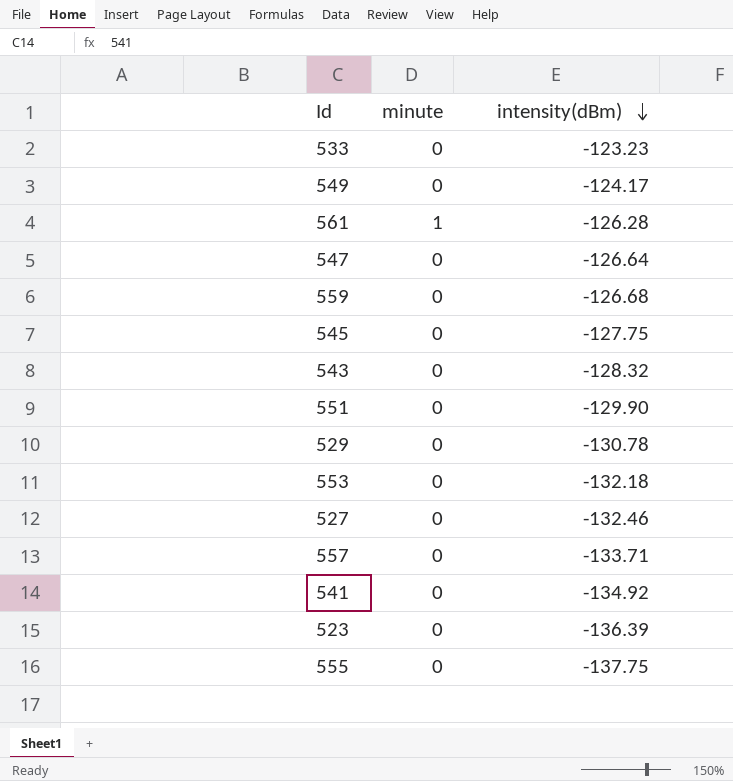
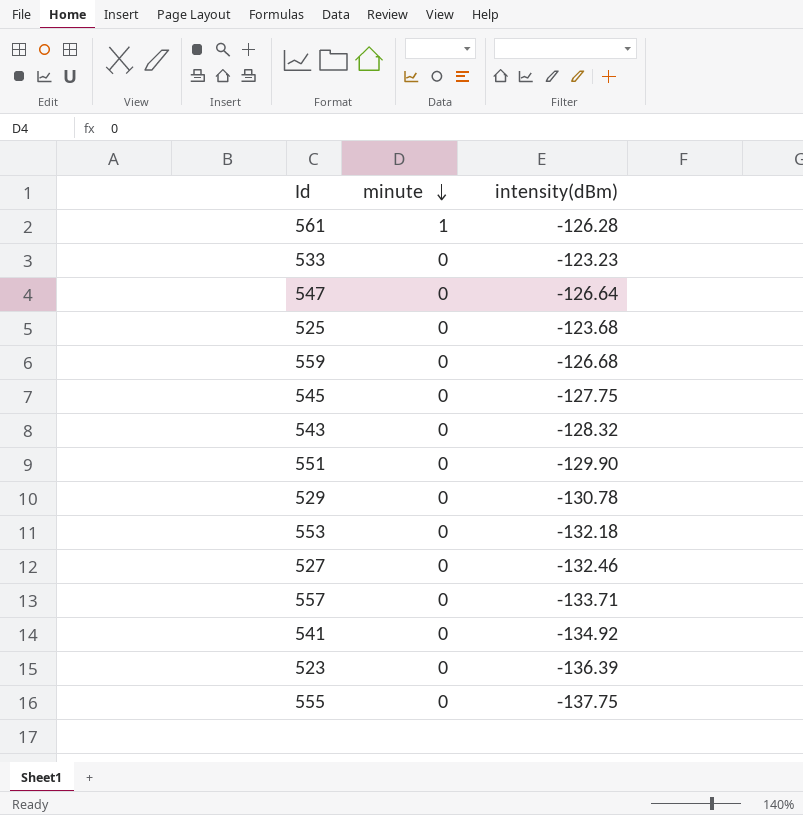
row order: intensity(dBm) descending -> minute descending
row 549: 0 | -124.17 -> none
row 525: none -> 0 | -123.68

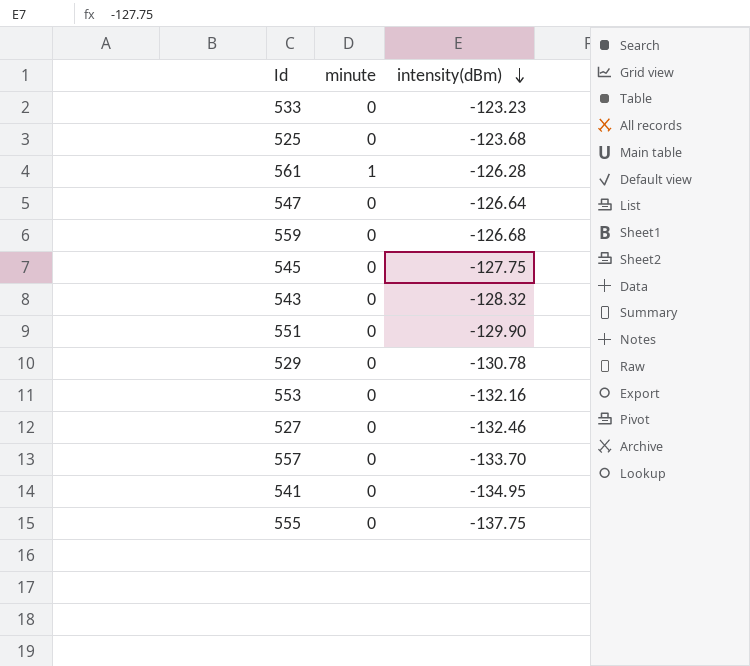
row order: minute descending -> intensity(dBm) descending
row 523: 0 | -136.39 -> none
553 | intensity(dBm): -132.18 -> -132.16
557 | intensity(dBm): -133.71 -> -133.70
541 | intensity(dBm): -134.92 -> -134.95

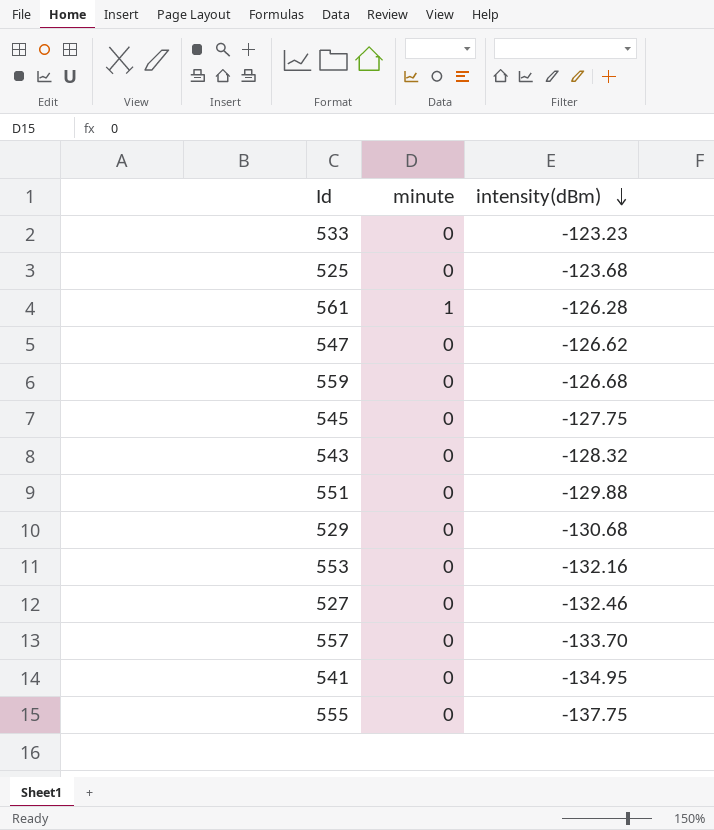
547 | intensity(dBm): -126.64 -> -126.62
551 | intensity(dBm): -129.90 -> -129.88
529 | intensity(dBm): -130.78 -> -130.68

